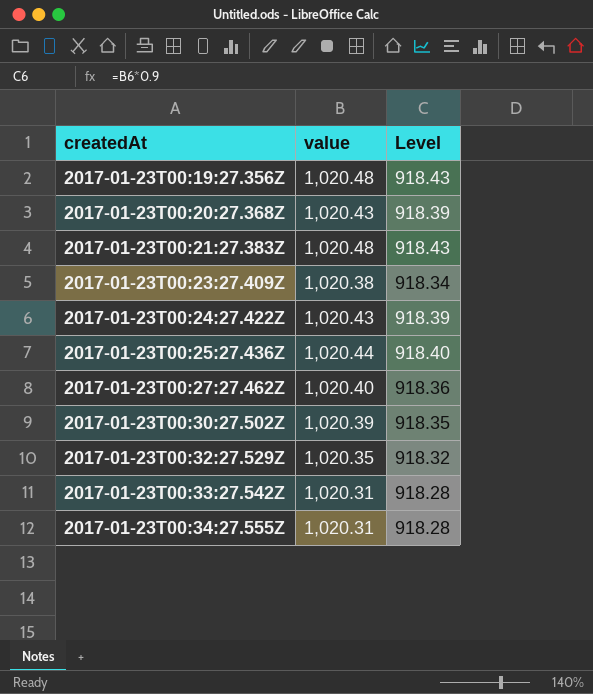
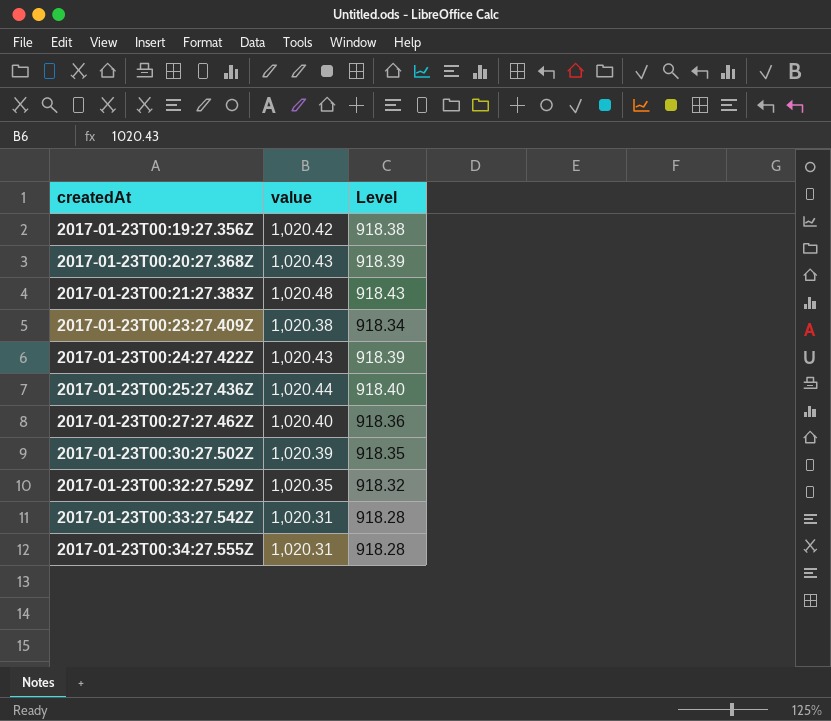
2017-01-23T00:19:27.356Z | value: 1,020.48 -> 1,020.42
2017-01-23T00:19:27.356Z | Level: 918.43 -> 918.38

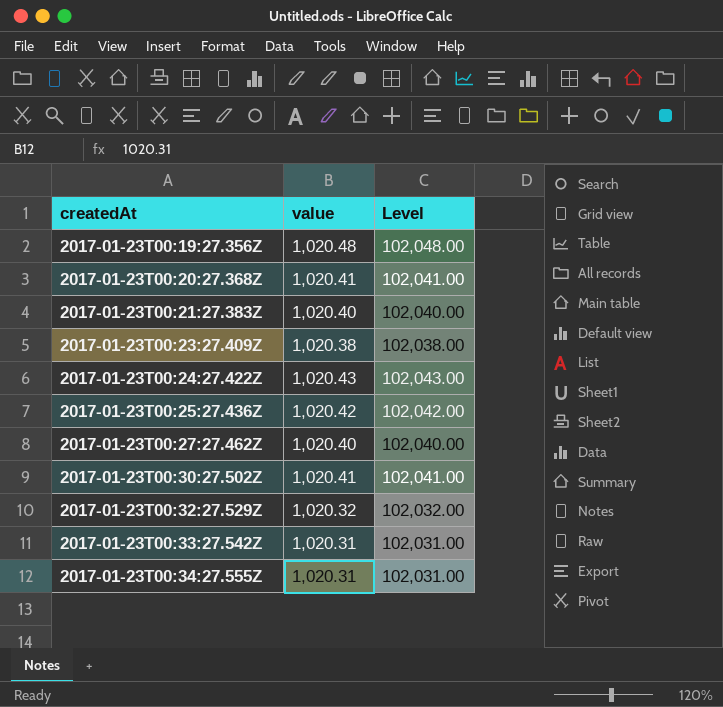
column Level | formula: [value] * 0.9 -> [value] * 100
2017-01-23T00:19:27.356Z | value: 1,020.42 -> 1,020.48
2017-01-23T00:20:27.368Z | value: 1,020.43 -> 1,020.41
2017-01-23T00:21:27.383Z | value: 1,020.48 -> 1,020.40
2017-01-23T00:25:27.436Z | value: 1,020.44 -> 1,020.42
2017-01-23T00:30:27.502Z | value: 1,020.39 -> 1,020.41
2017-01-23T00:32:27.529Z | value: 1,020.35 -> 1,020.32

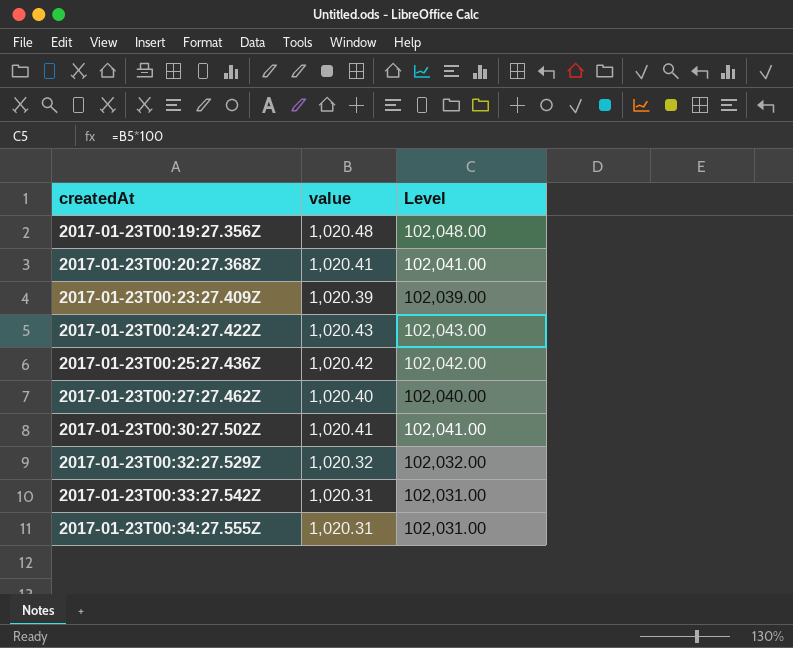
row 2017-01-23T00:21:27.383Z: 1,020.40 | 102,040.00 -> none
2017-01-23T00:23:27.409Z | value: 1,020.38 -> 1,020.39
2017-01-23T00:23:27.409Z | Level: 102,038.00 -> 102,039.00

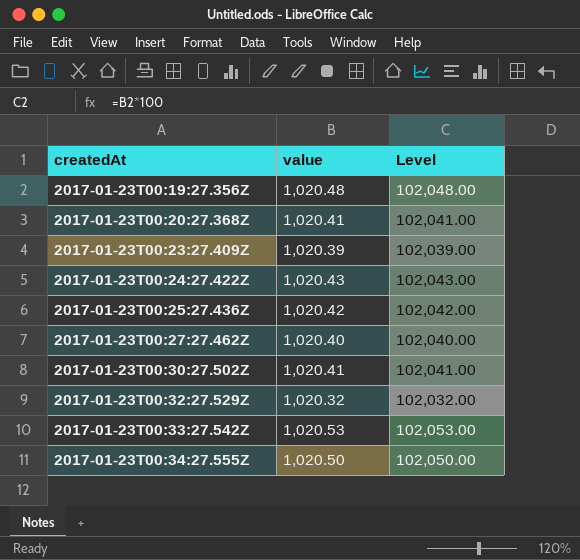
2017-01-23T00:33:27.542Z | value: 1,020.31 -> 1,020.53
2017-01-23T00:33:27.542Z | Level: 102,031.00 -> 102,053.00
2017-01-23T00:34:27.555Z | value: 1,020.31 -> 1,020.50
2017-01-23T00:34:27.555Z | Level: 102,031.00 -> 102,050.00

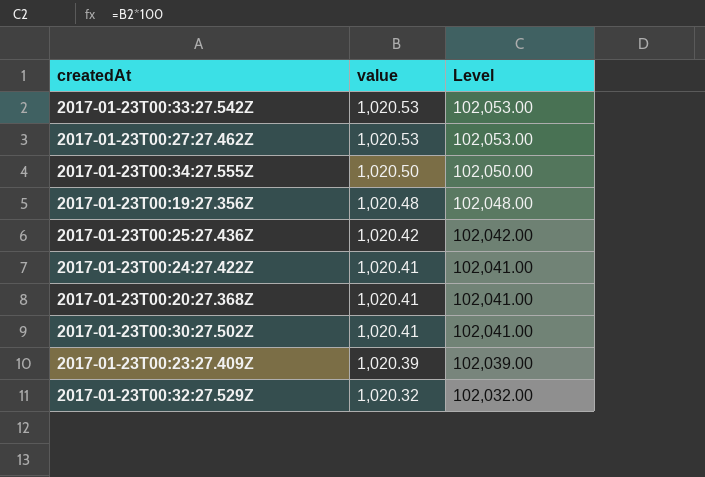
row order: createdAt ascending -> value descending
2017-01-23T00:27:27.462Z | value: 1,020.40 -> 1,020.53
2017-01-23T00:27:27.462Z | Level: 102,040.00 -> 102,053.00
2017-01-23T00:24:27.422Z | value: 1,020.43 -> 1,020.41
2017-01-23T00:24:27.422Z | Level: 102,043.00 -> 102,041.00

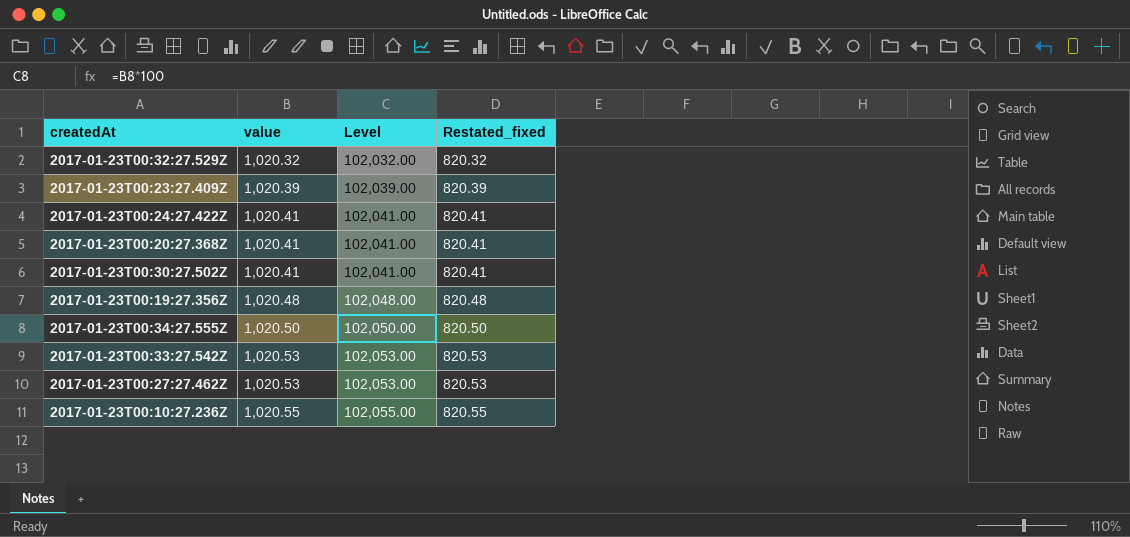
row order: value descending -> value ascending
column Restated_fixed | formula: none -> [value] - 200
row 2017-01-23T00:25:27.436Z: 1,020.42 | 102,042.00 -> none
row 2017-01-23T00:10:27.236Z: none -> 1,020.55 | 102,055.00 | 820.55

